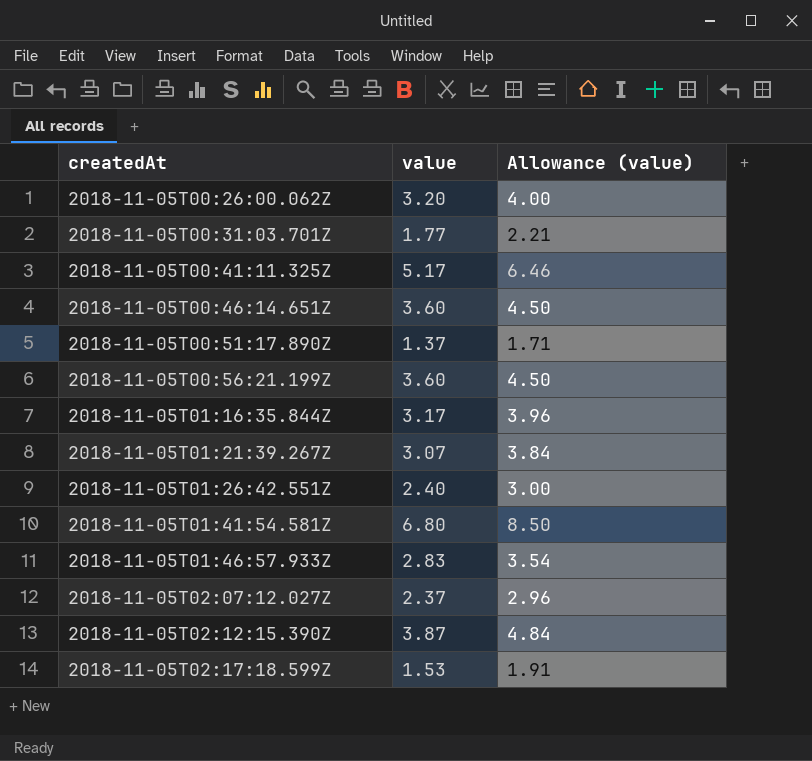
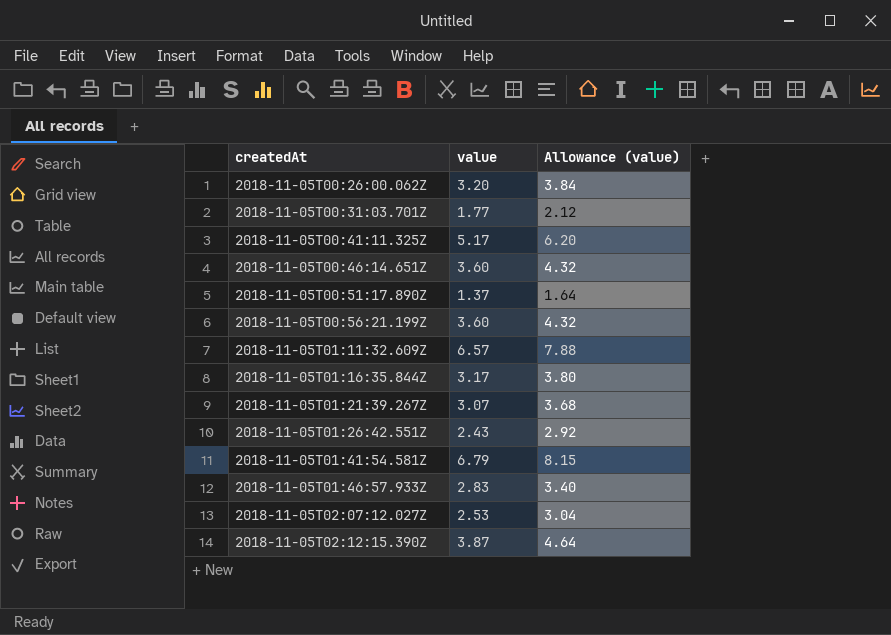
column Allowance (value) | formula: [value] * 1.25 -> [value] * 1.2
row 2018-11-05T02:17:18.599Z: 1.53 | 1.91 -> none
row 2018-11-05T01:11:32.609Z: none -> 6.57 | 7.88
2018-11-05T01:26:42.551Z | value: 2.40 -> 2.43
2018-11-05T01:41:54.581Z | value: 6.80 -> 6.79
2018-11-05T02:07:12.027Z | value: 2.37 -> 2.53

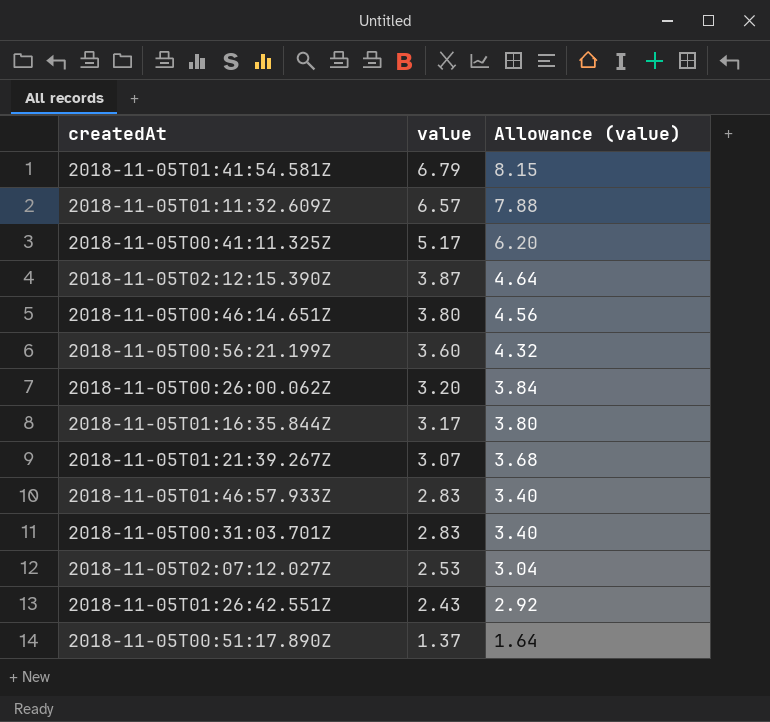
row order: createdAt ascending -> value descending
2018-11-05T00:46:14.651Z | value: 3.60 -> 3.80
2018-11-05T00:46:14.651Z | Allowance (value): 4.32 -> 4.56
2018-11-05T00:31:03.701Z | value: 1.77 -> 2.83
2018-11-05T00:31:03.701Z | Allowance (value): 2.12 -> 3.40

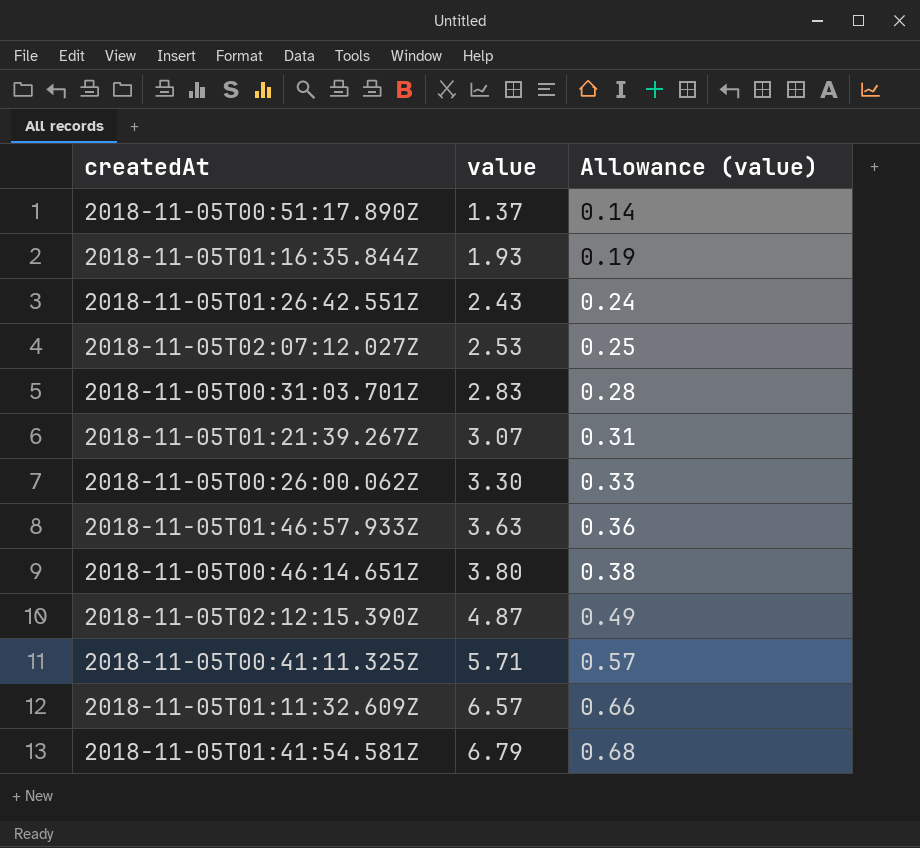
row order: value descending -> value ascending
column Allowance (value) | formula: [value] * 1.2 -> [value] * 0.1
row 2018-11-05T00:56:21.199Z: 3.60 | 4.32 -> none
2018-11-05T01:16:35.844Z | value: 3.17 -> 1.93
2018-11-05T00:26:00.062Z | value: 3.20 -> 3.30
2018-11-05T01:46:57.933Z | value: 2.83 -> 3.63
2018-11-05T02:12:15.390Z | value: 3.87 -> 4.87
2018-11-05T00:41:11.325Z | value: 5.17 -> 5.71

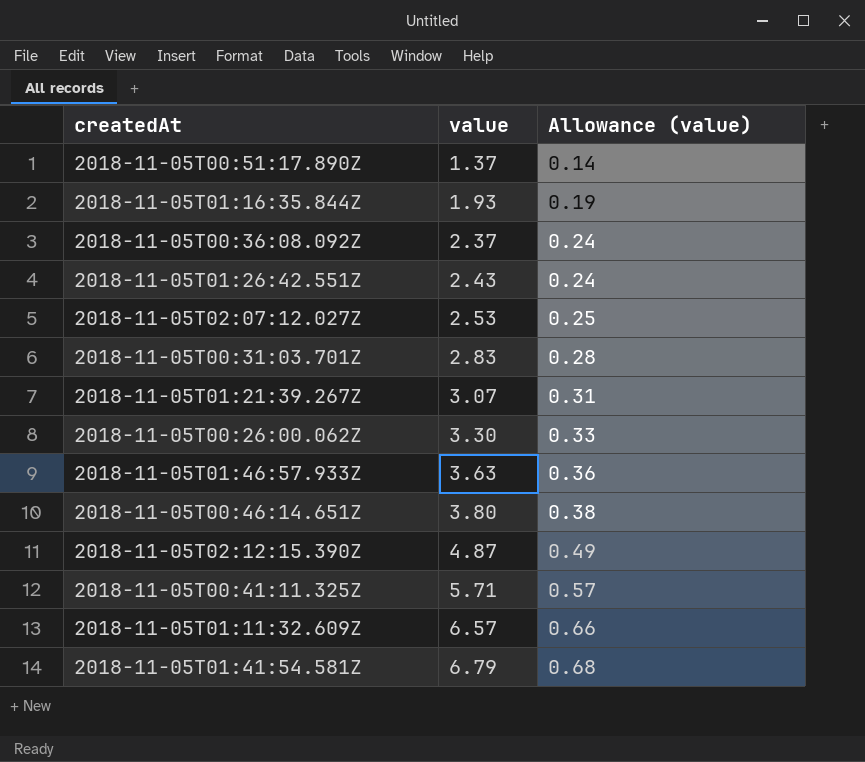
row 2018-11-05T00:36:08.092Z: none -> 2.37 | 0.24

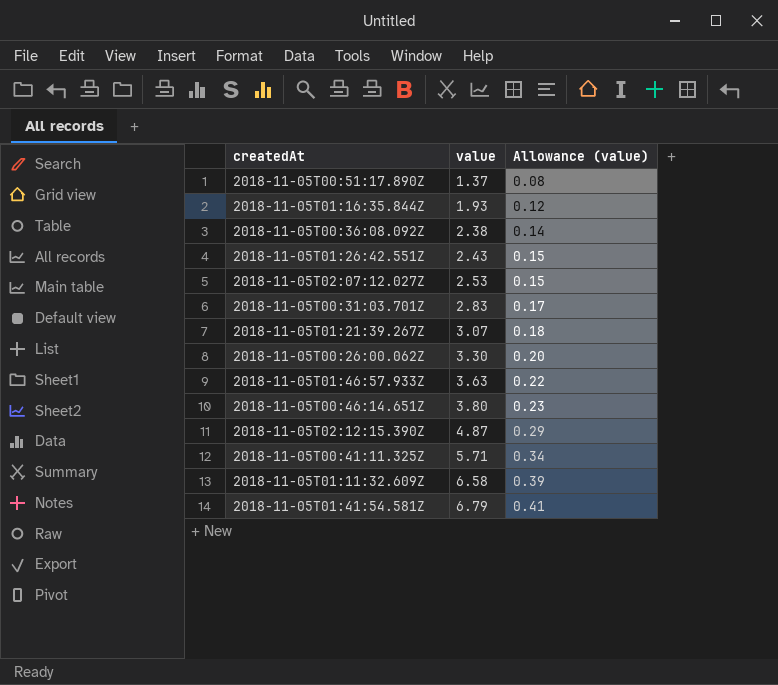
column Allowance (value) | formula: [value] * 0.1 -> [value] * 0.06
2018-11-05T00:36:08.092Z | value: 2.37 -> 2.38
2018-11-05T01:11:32.609Z | value: 6.57 -> 6.58

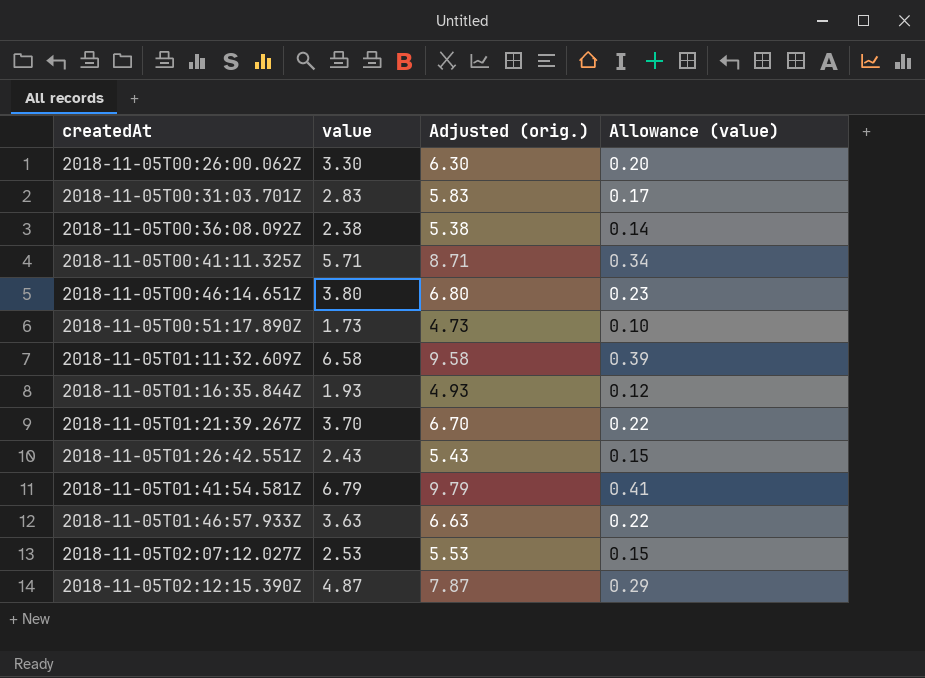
row order: value ascending -> createdAt ascending
column Adjusted (orig.) | formula: none -> [value] + 3
2018-11-05T00:51:17.890Z | value: 1.37 -> 1.73
2018-11-05T00:51:17.890Z | Allowance (value): 0.08 -> 0.10
2018-11-05T01:21:39.267Z | value: 3.07 -> 3.70
2018-11-05T01:21:39.267Z | Allowance (value): 0.18 -> 0.22

